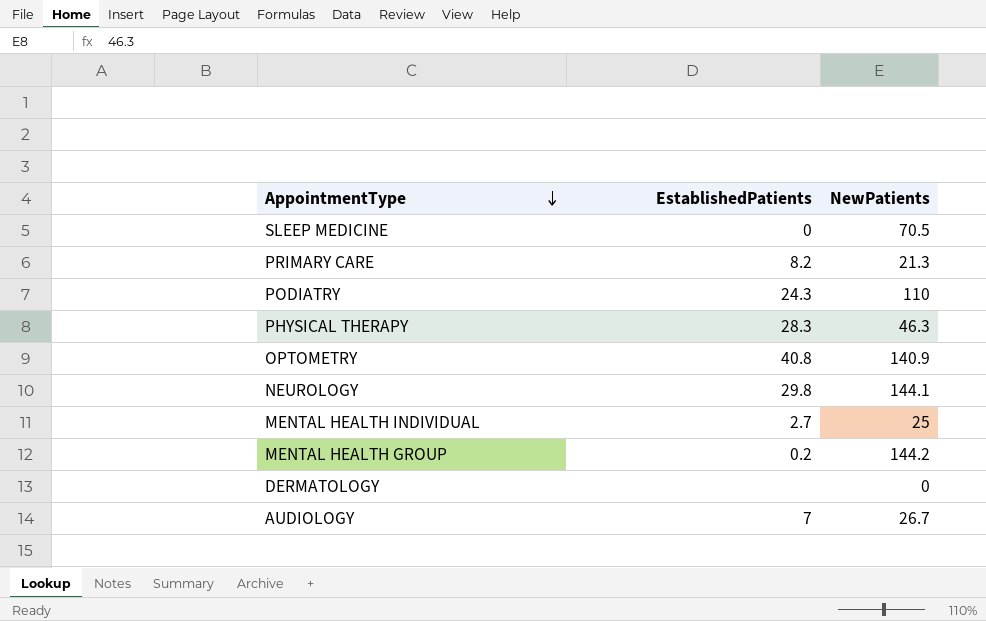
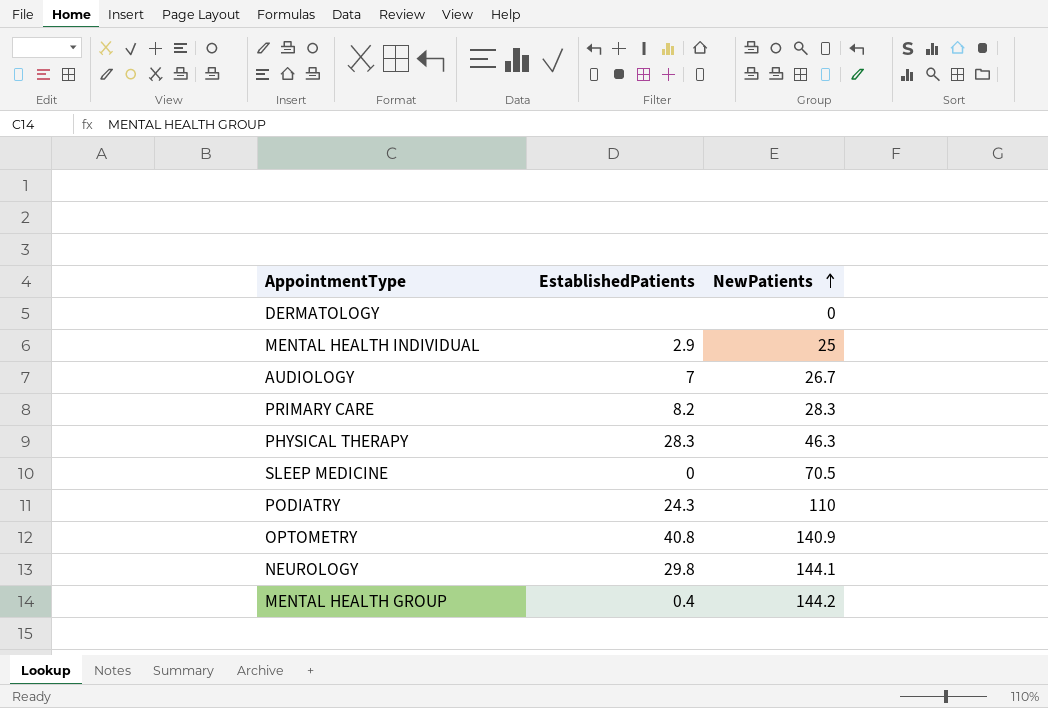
row order: AppointmentType descending -> NewPatients ascending
MENTAL HEALTH INDIVIDUAL | EstablishedPatients: 2.7 -> 2.9
PRIMARY CARE | NewPatients: 21.3 -> 28.3
MENTAL HEALTH GROUP | EstablishedPatients: 0.2 -> 0.4

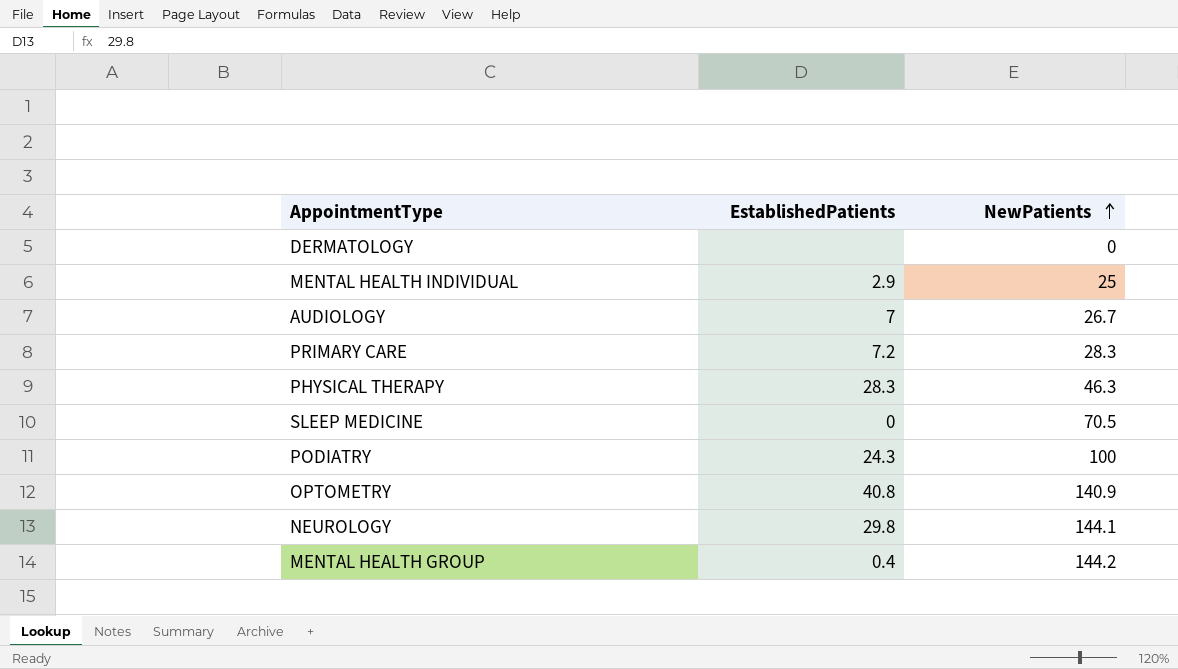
PRIMARY CARE | EstablishedPatients: 8.2 -> 7.2
PODIATRY | NewPatients: 110 -> 100

